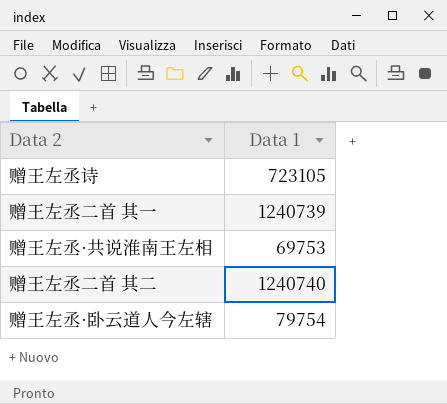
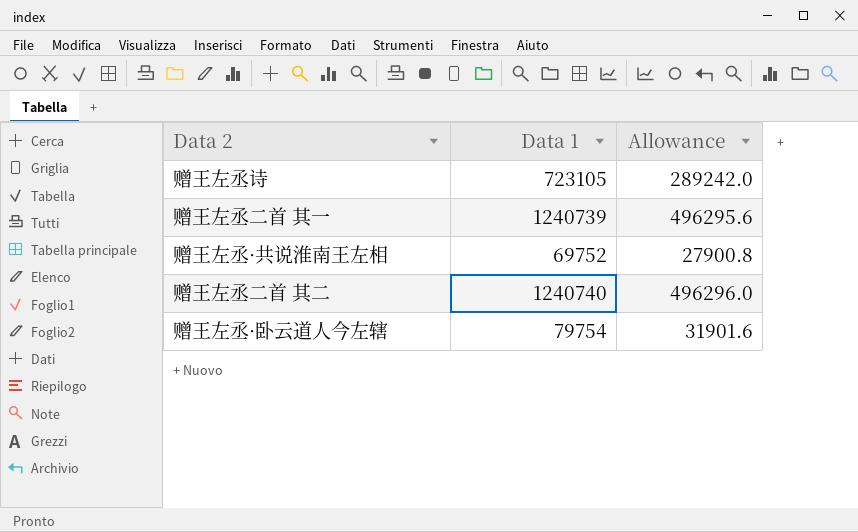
column Allowance | formula: none -> [Data 1] * 0.4
赠王左丞·共说淮南王左相 | Data 1: 69753 -> 69752

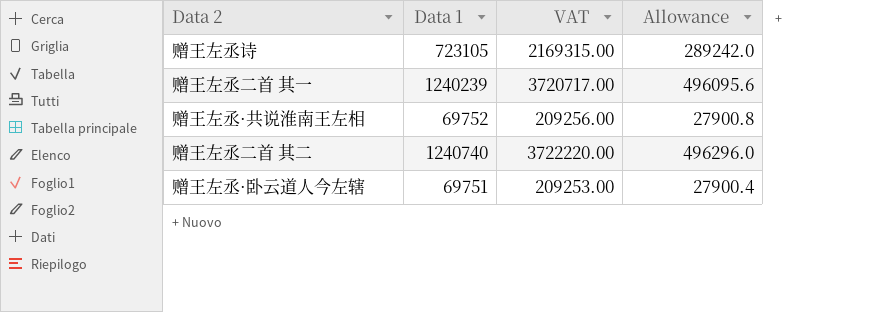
column VAT | formula: none -> [Data 1] * 3
赠王左丞二首 其一 | Data 1: 1240739 -> 1240239
赠王左丞二首 其一 | Allowance: 496295.6 -> 496095.6
赠王左丞·卧云道人今左辖 | Data 1: 79754 -> 69751
赠王左丞·卧云道人今左辖 | Allowance: 31901.6 -> 27900.4

